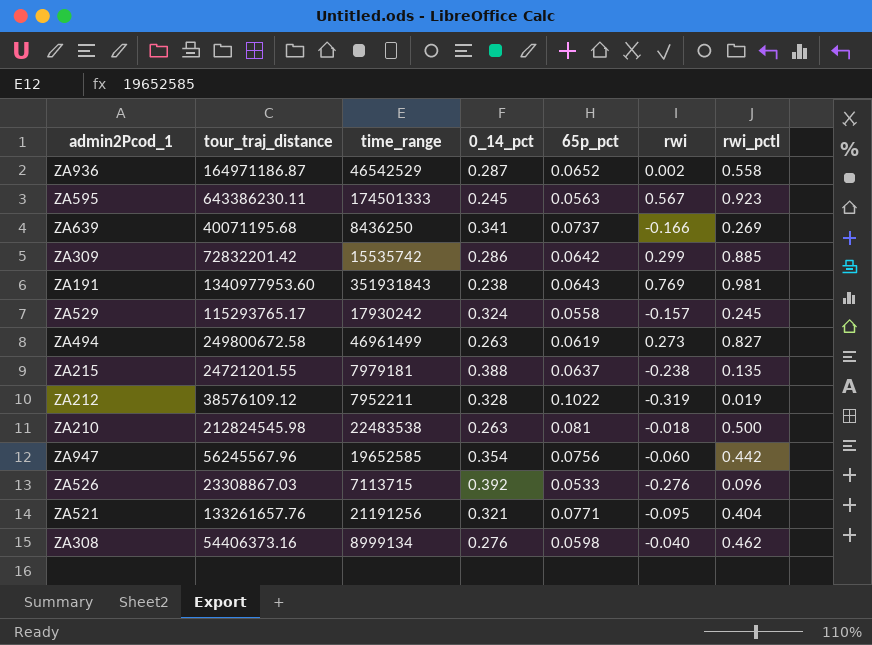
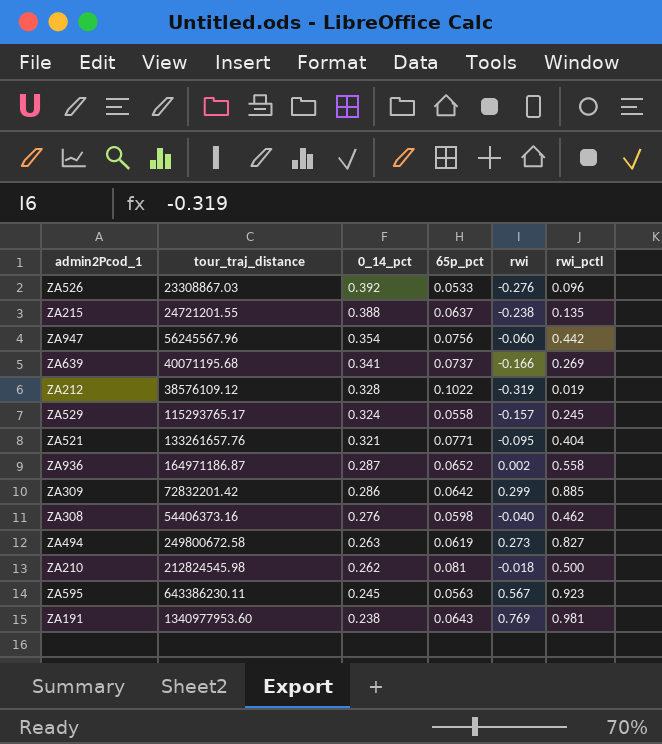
row order: none -> 0_14_pct descending
column time_range | position: 3 -> none
ZA210 | 0_14_pct: 0.263 -> 0.262

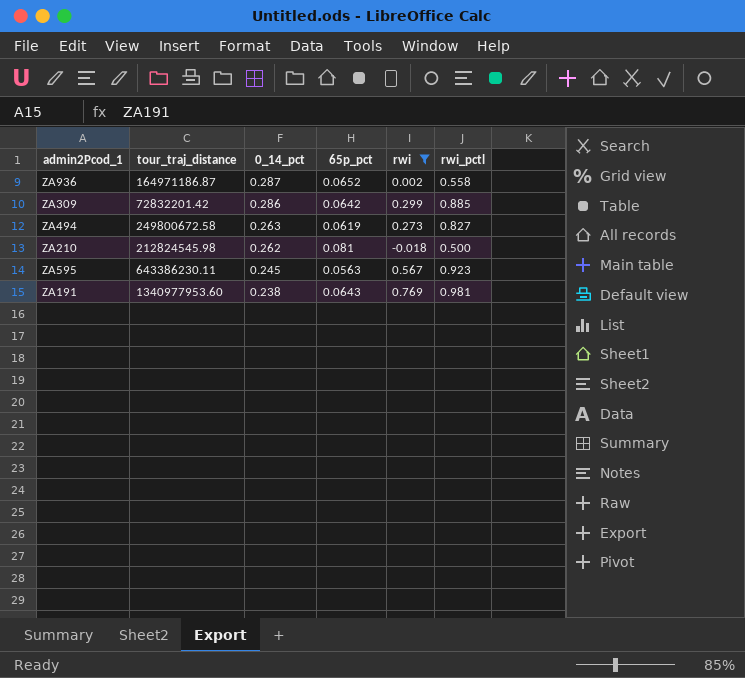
filter: none -> rwi >= -0.018

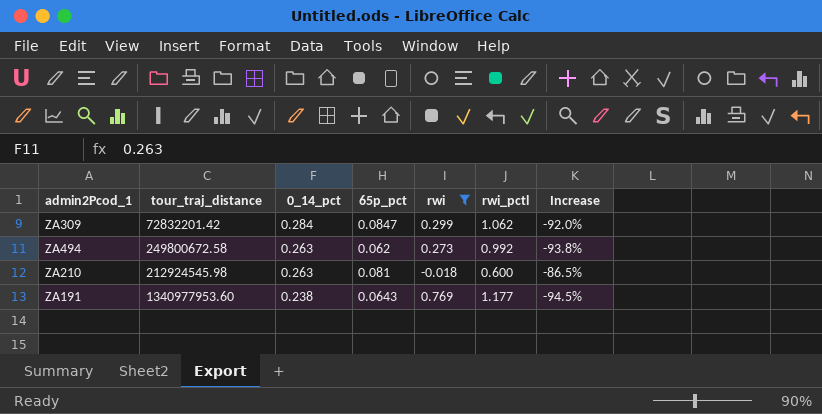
column Increase | formula: none -> ([65p_pct] - [rwi_pctl]) / [rwi_pctl]
row ZA936: 164971186.87 | 0.287 | 0.0652 | 0.002 | 0.558 -> none
row ZA595: 643386230.11 | 0.245 | 0.0563 | 0.567 | 0.923 -> none
ZA309 | 0_14_pct: 0.286 -> 0.284
ZA309 | 65p_pct: 0.0642 -> 0.0847
ZA309 | rwi_pctl: 0.885 -> 1.062
ZA494 | 65p_pct: 0.0619 -> 0.062
ZA494 | rwi_pctl: 0.827 -> 0.992
ZA210 | tour_traj_distance: 212824545.98 -> 212924545.98
ZA210 | 0_14_pct: 0.262 -> 0.263
ZA210 | rwi_pctl: 0.500 -> 0.600
ZA191 | rwi_pctl: 0.981 -> 1.177

